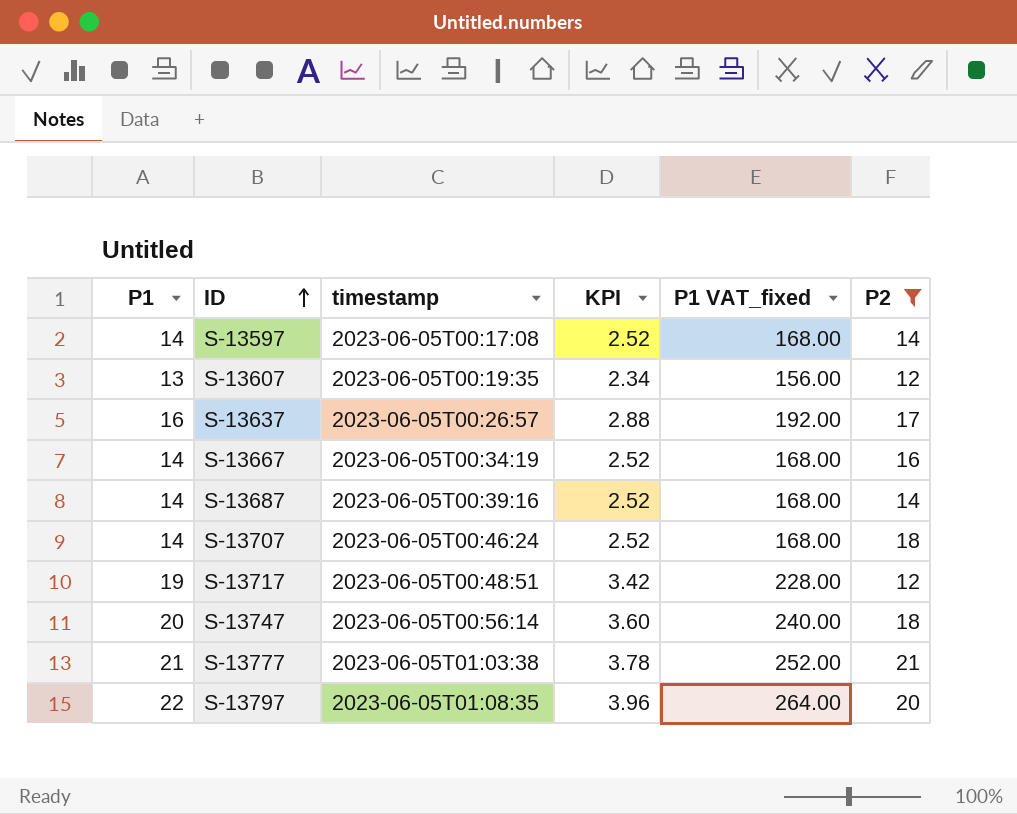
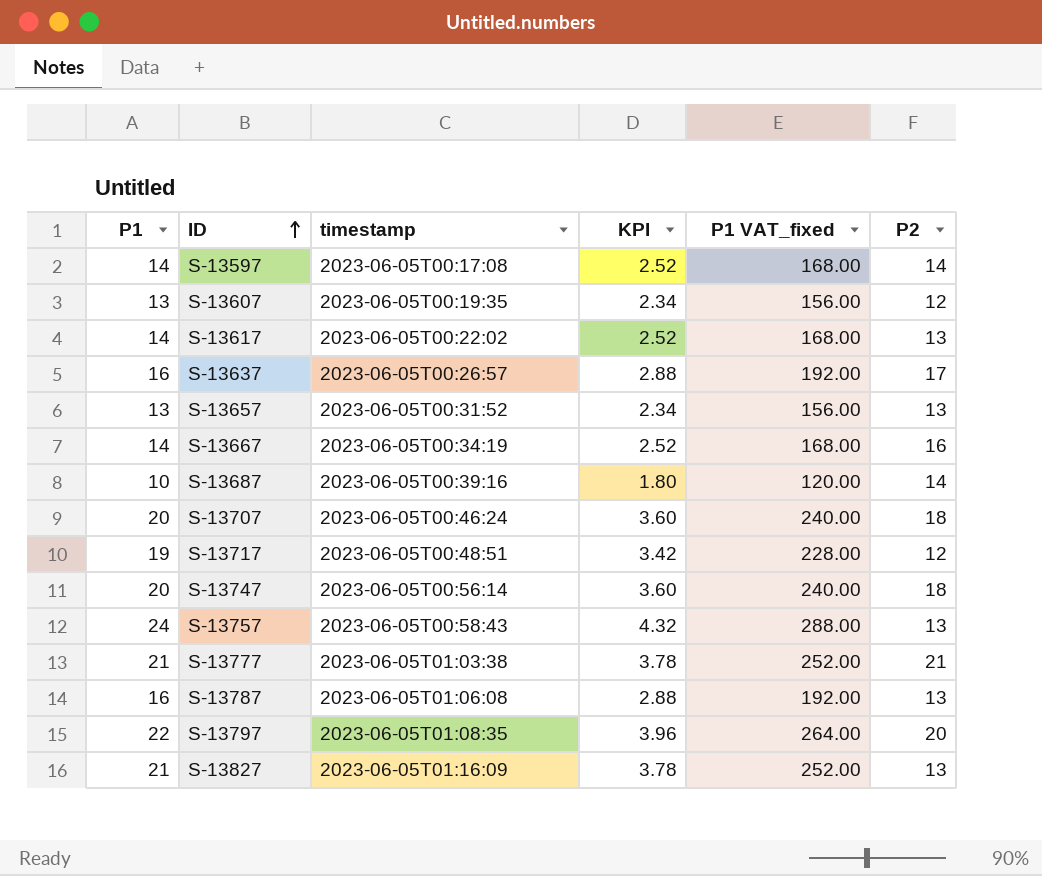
filter: P2 != 13 -> none
S-13687 | P1: 14 -> 10
S-13687 | KPI: 2.52 -> 1.80
S-13687 | P1 VAT_fixed: 168.00 -> 120.00
S-13707 | P1: 14 -> 20
S-13707 | KPI: 2.52 -> 3.60
S-13707 | P1 VAT_fixed: 168.00 -> 240.00

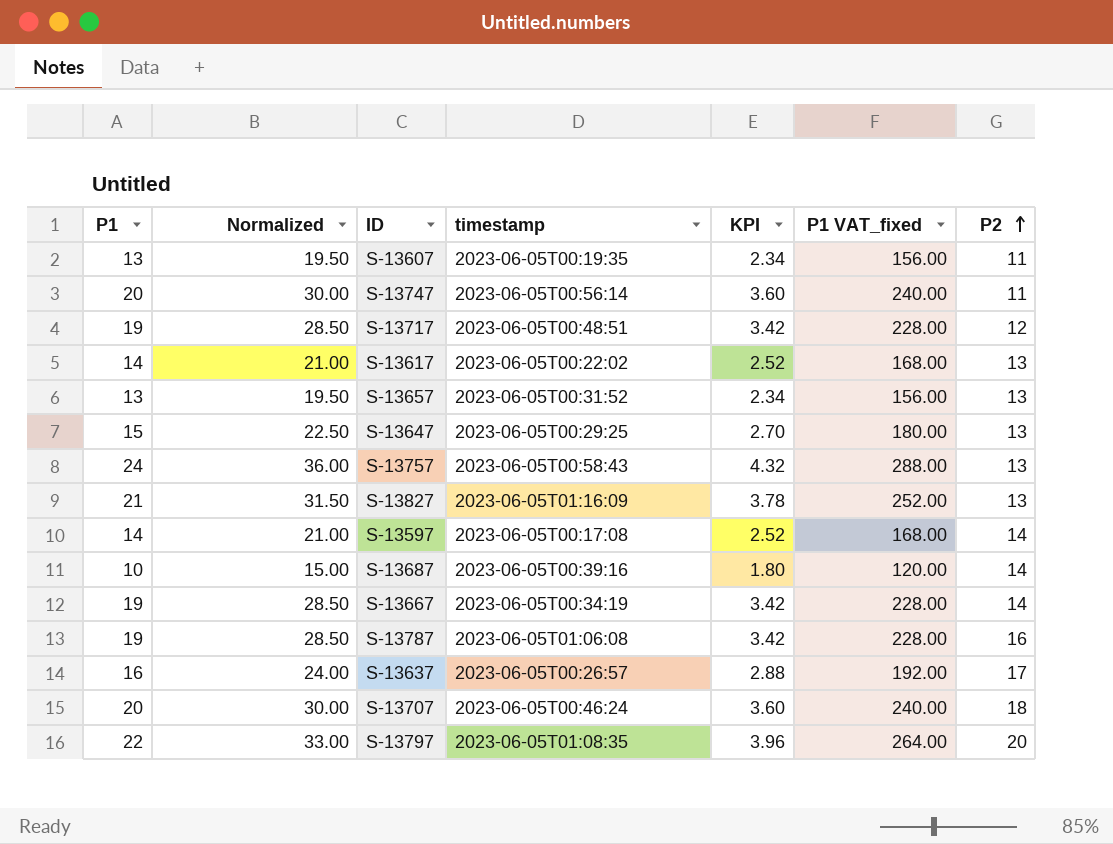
row order: ID ascending -> P2 ascending
column Normalized | formula: none -> [P1] * 1.5
row S-13777: 21 | 2023-06-05T01:03:38 | 3.78 | 252.00 | 21 -> none
S-13607 | P2: 12 -> 11
S-13747 | P2: 18 -> 11
row S-13647: none -> 15 | 22.50 | 2023-06-05T00:29:25 | 2.70 | 180.00 | 13
S-13667 | P1: 14 -> 19
S-13667 | KPI: 2.52 -> 3.42
S-13667 | P1 VAT_fixed: 168.00 -> 228.00
S-13667 | P2: 16 -> 14
S-13787 | P1: 16 -> 19
S-13787 | KPI: 2.88 -> 3.42
S-13787 | P1 VAT_fixed: 192.00 -> 228.00
S-13787 | P2: 13 -> 16

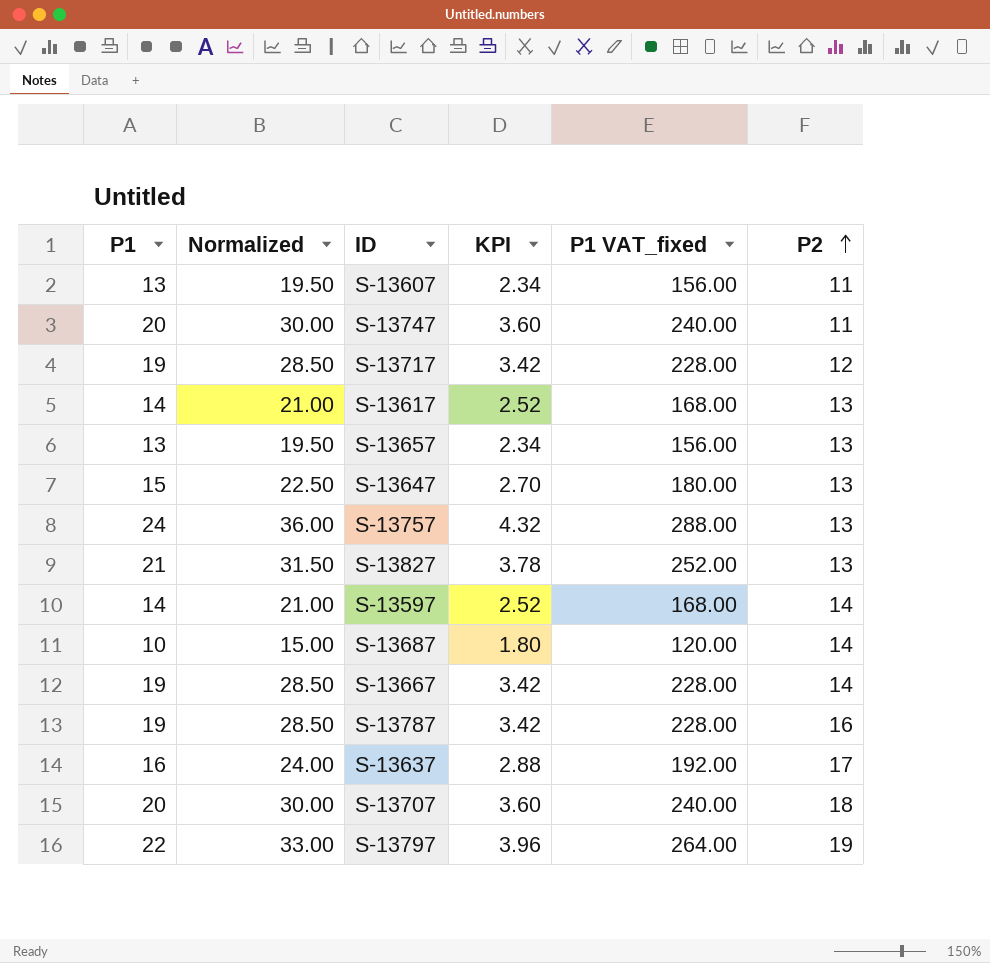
column timestamp | position: 4 -> none
S-13797 | P2: 20 -> 19

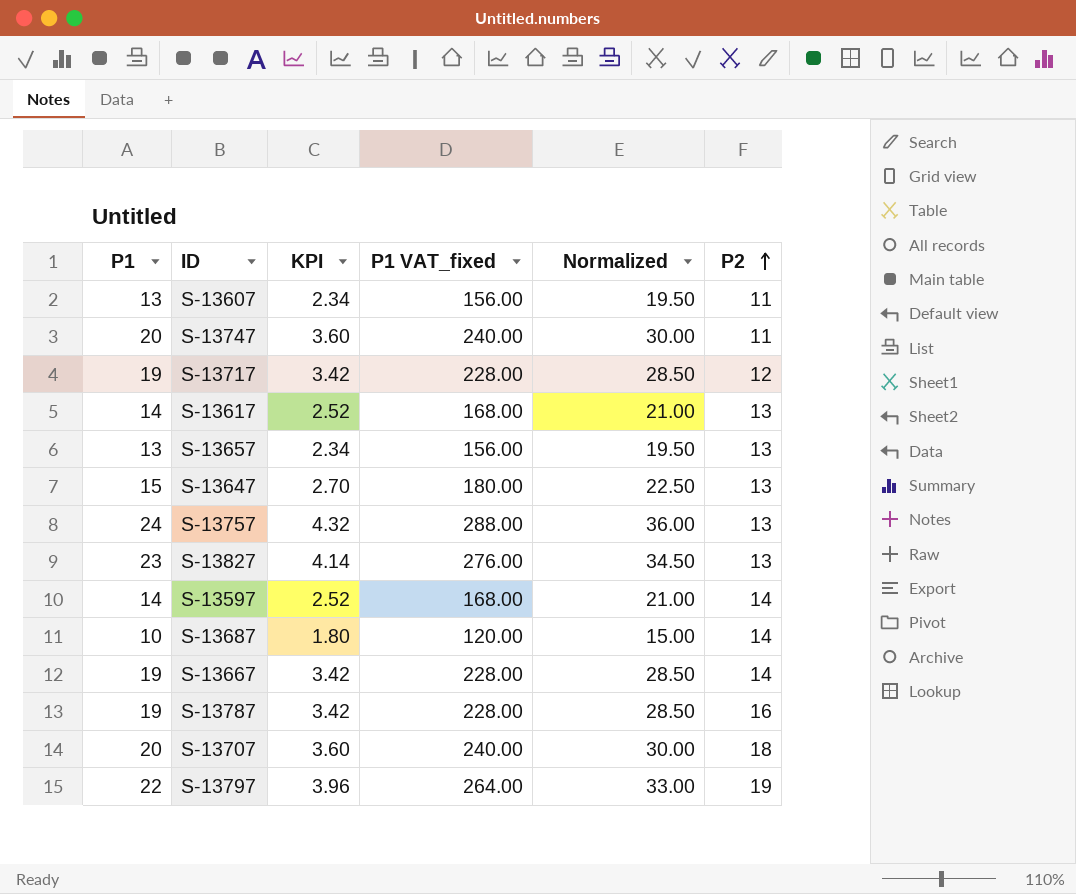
column Normalized | position: 2 -> 5
row S-13637: 16 | 24.00 | 2.88 | 192.00 | 17 -> none
S-13827 | P1: 21 -> 23
S-13827 | KPI: 3.78 -> 4.14
S-13827 | P1 VAT_fixed: 252.00 -> 276.00
S-13827 | Normalized: 31.50 -> 34.50

